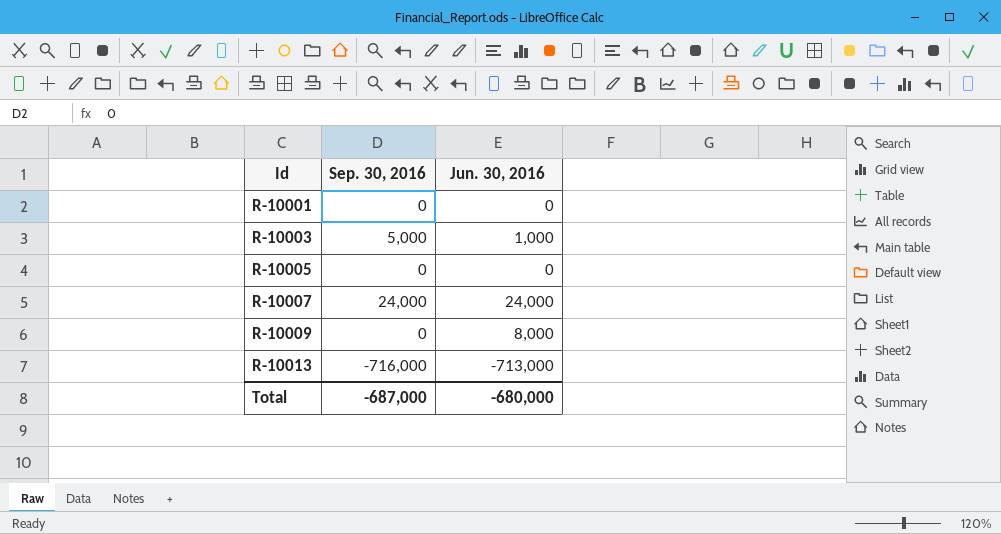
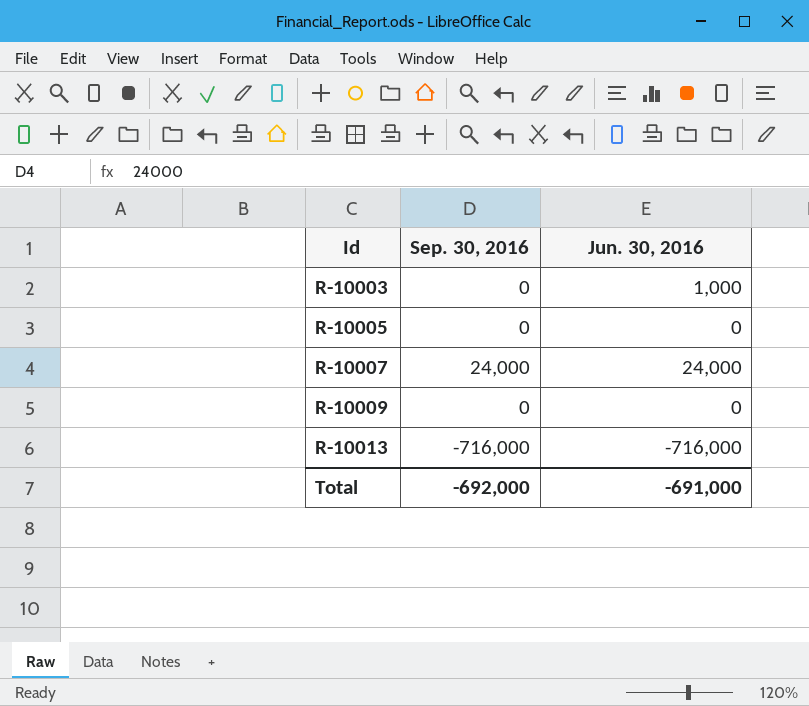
row R-10001: 0 | 0 -> none
R-10003 | Sep. 30, 2016: 5,000 -> 0
R-10009 | Jun. 30, 2016: 8,000 -> 0
R-10013 | Jun. 30, 2016: -713,000 -> -716,000
Total | Sep. 30, 2016: -687,000 -> -692,000
Total | Jun. 30, 2016: -680,000 -> -691,000

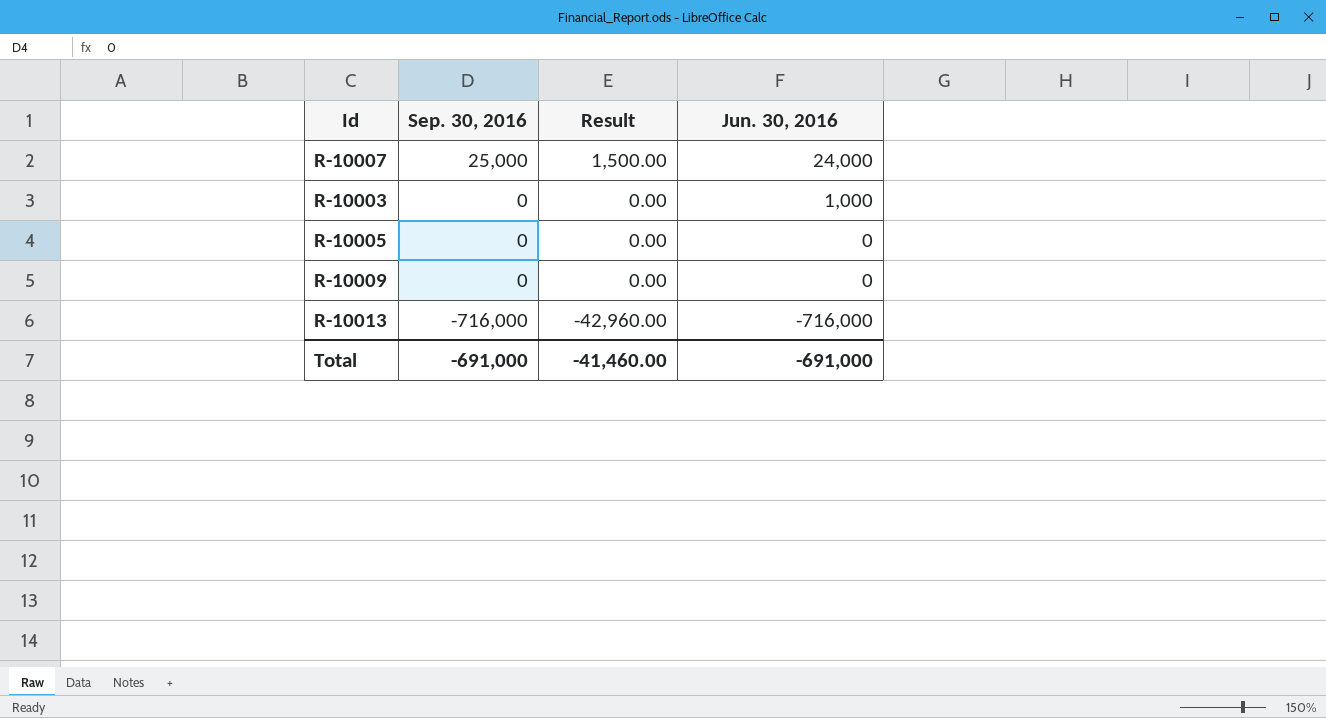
row order: Id ascending -> Sep. 30, 2016 descending
column Result | formula: none -> [Sep. 30, 2016] * 0.06
R-10007 | Sep. 30, 2016: 24,000 -> 25,000
Total | Sep. 30, 2016: -692,000 -> -691,000

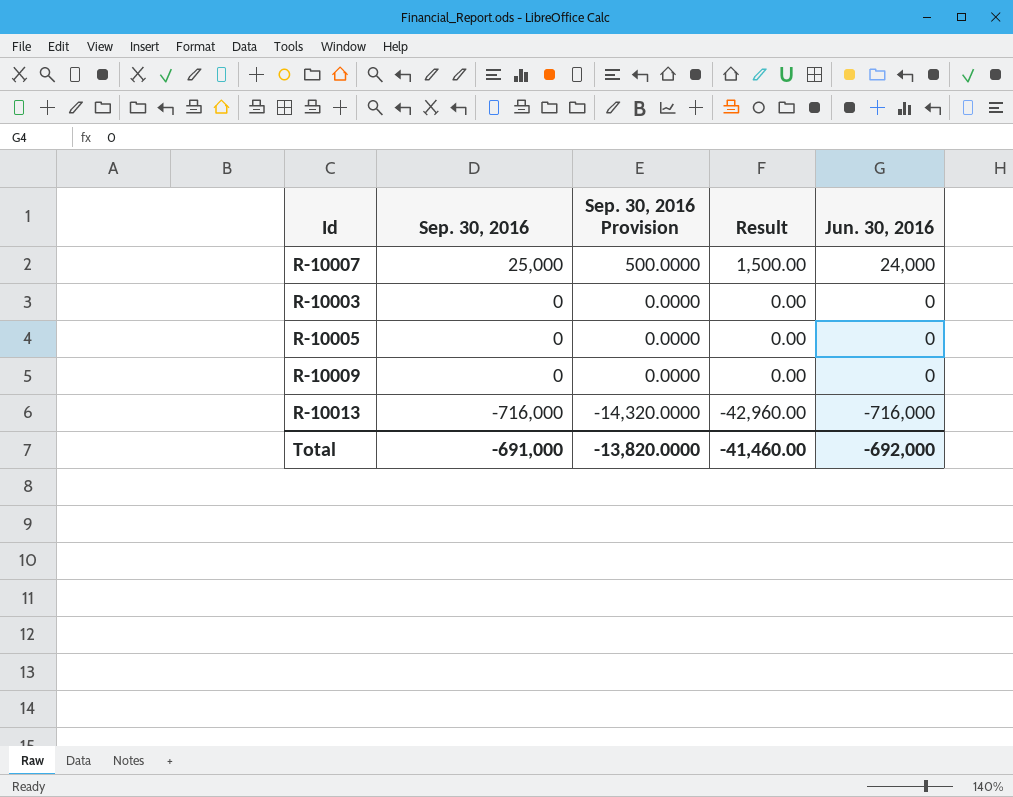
column Sep. 30, 2016 Provision | formula: none -> [Sep. 30, 2016] * 0.02
R-10003 | Jun. 30, 2016: 1,000 -> 0
Total | Jun. 30, 2016: -691,000 -> -692,000

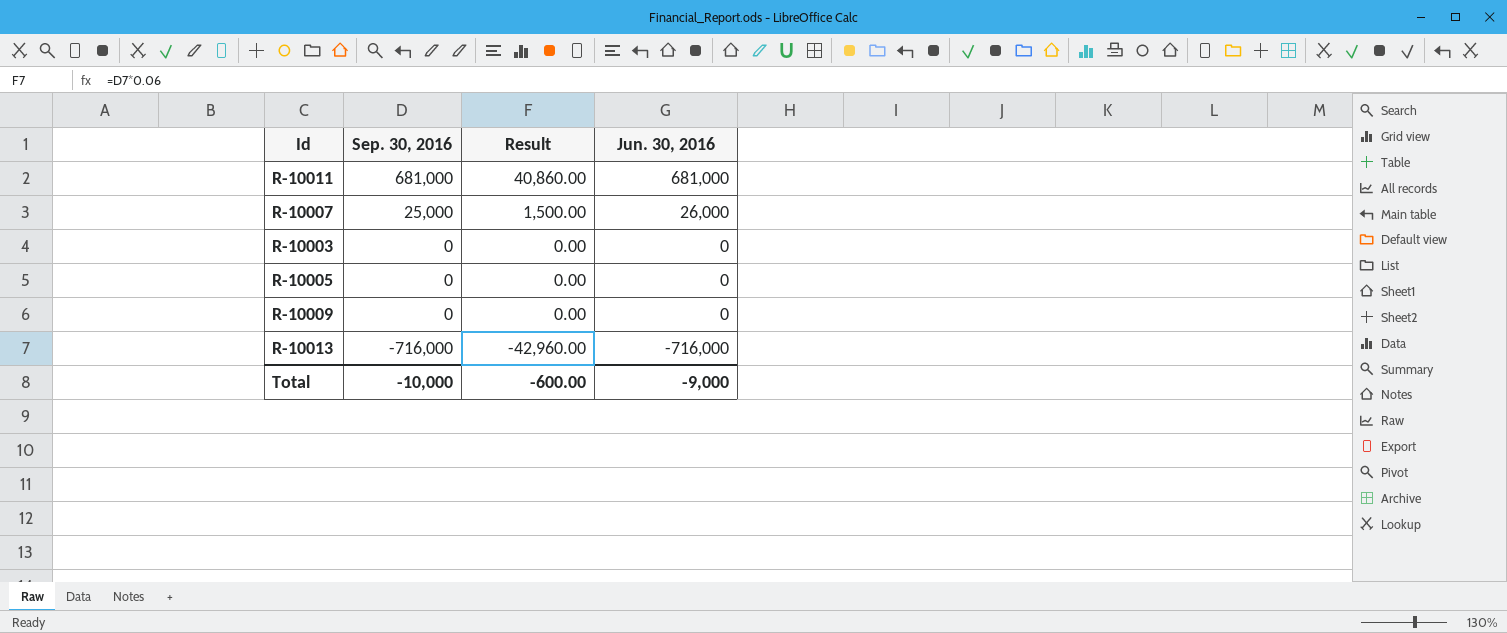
column Sep. 30, 2016 Provision | formula: [Sep. 30, 2016] * 0.02 -> none
row R-10011: none -> 681,000 | 40,860.00 | 681,000
R-10007 | Jun. 30, 2016: 24,000 -> 26,000
Total | Sep. 30, 2016: -691,000 -> -10,000
Total | Result: -41,460.00 -> -600.00
Total | Jun. 30, 2016: -692,000 -> -9,000

